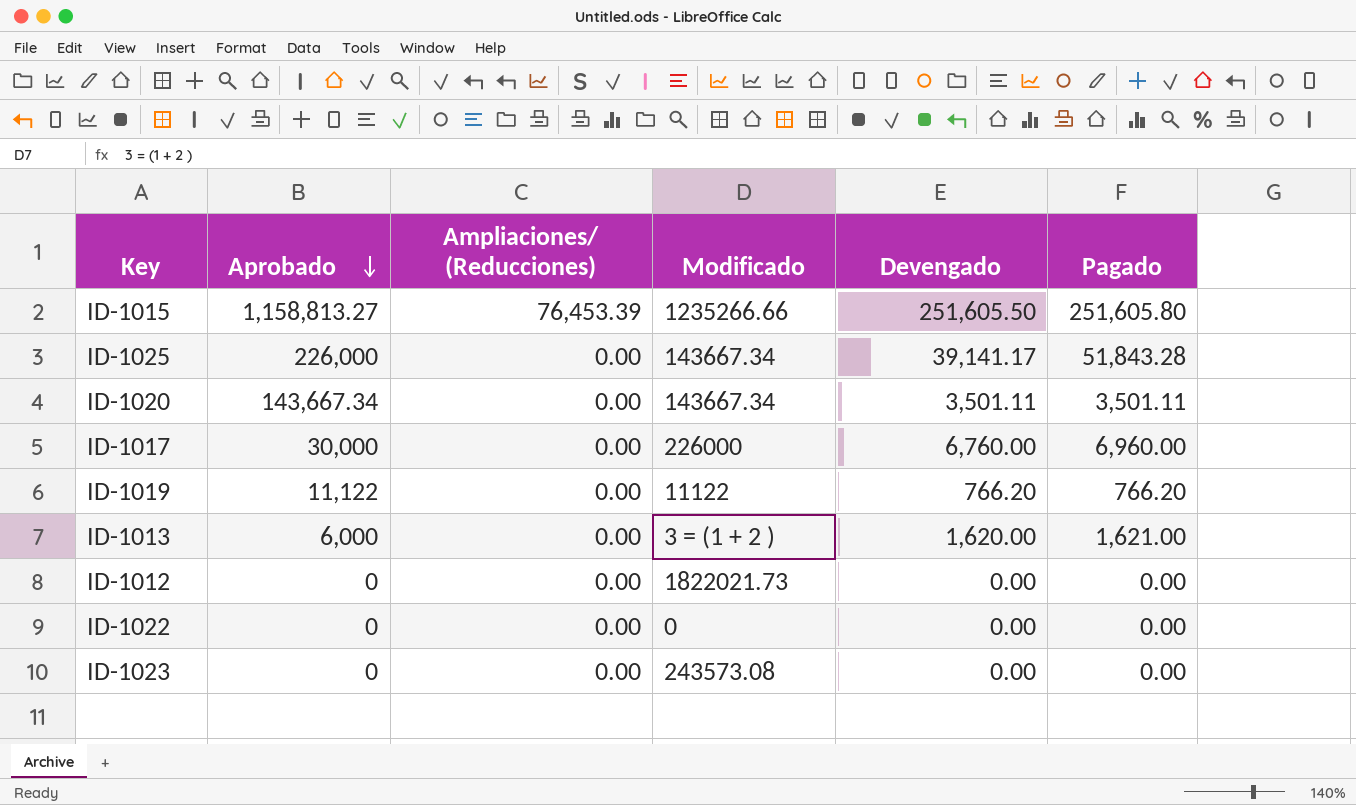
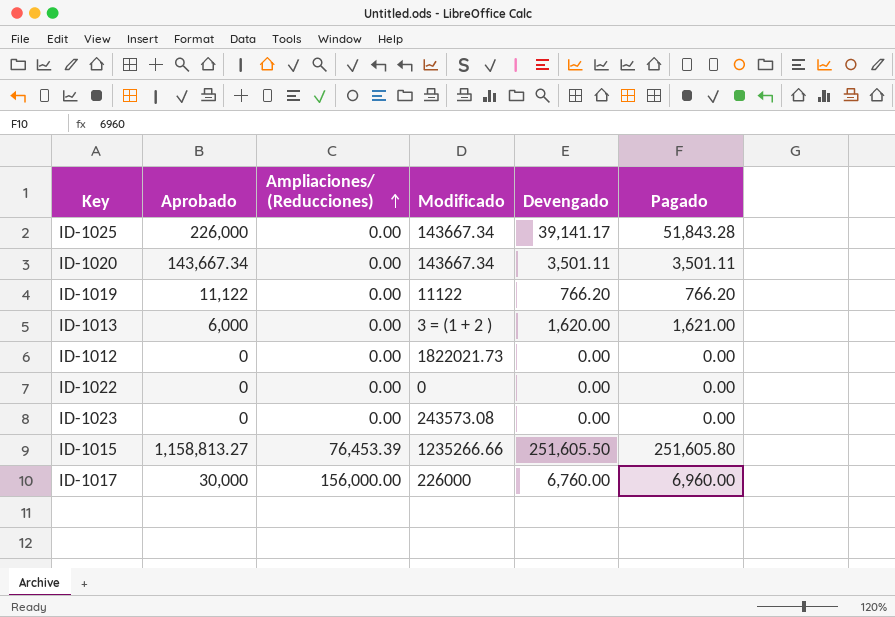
row order: Aprobado descending -> Ampliaciones/ (Reducciones) ascending
ID-1017 | Ampliaciones/ (Reducciones): 0.00 -> 156,000.00

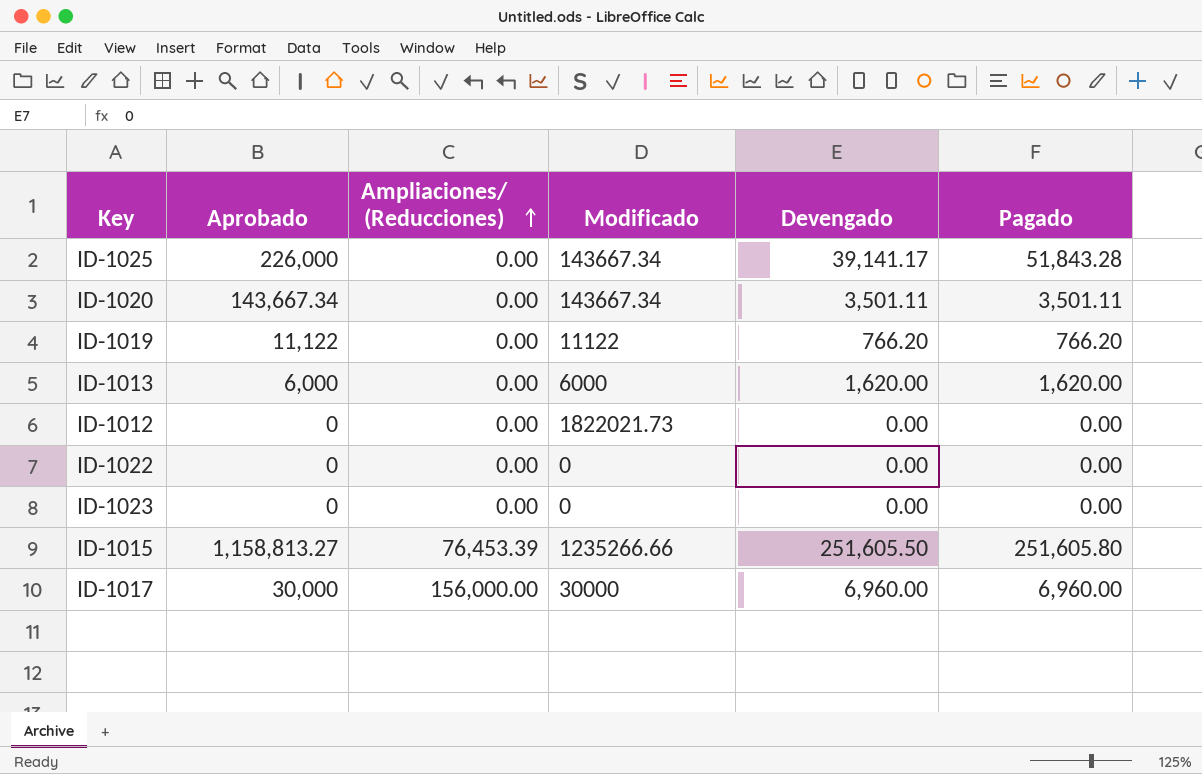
ID-1013 | Modificado: 3 = (1 + 2 ) -> 6000
ID-1013 | Pagado: 1,621.00 -> 1,620.00
ID-1023 | Modificado: 243573.08 -> 0
ID-1017 | Modificado: 226000 -> 30000
ID-1017 | Devengado: 6,760.00 -> 6,960.00

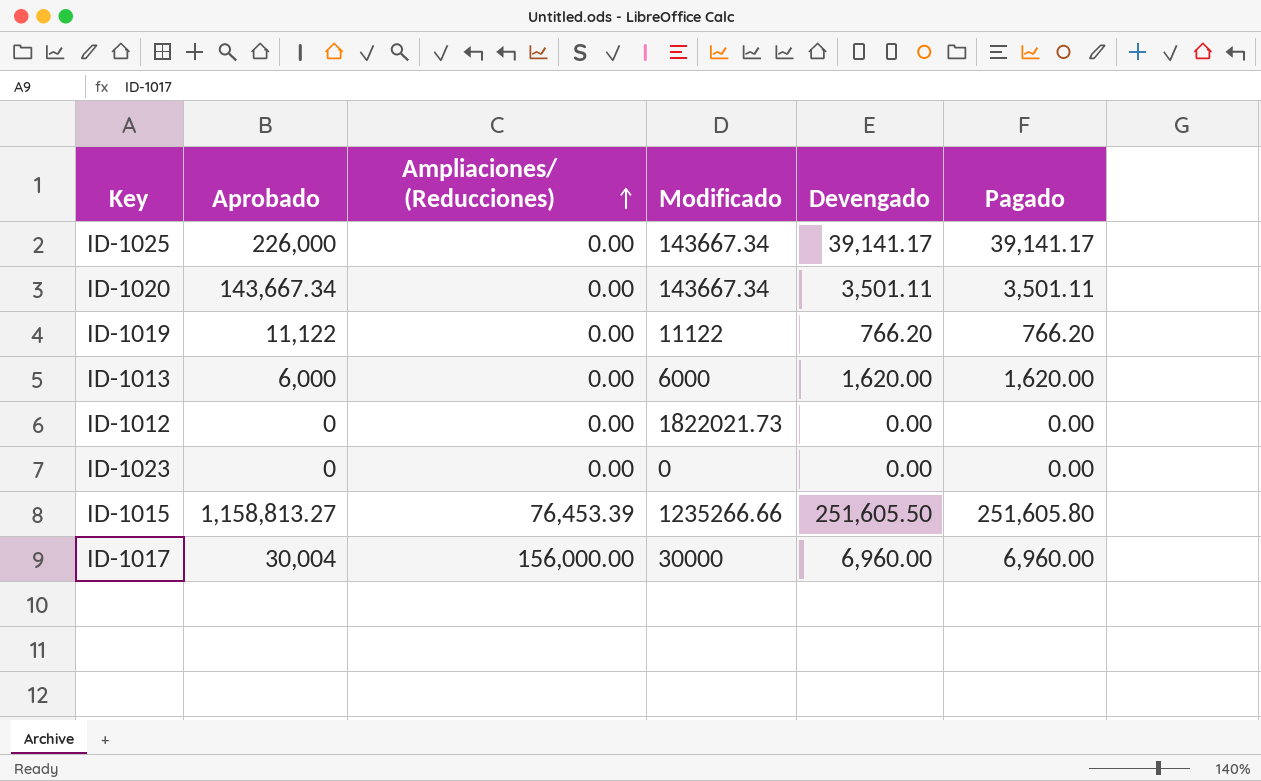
row ID-1022: 0 | 0.00 | 0 | 0.00 | 0.00 -> none
ID-1025 | Pagado: 51,843.28 -> 39,141.17
ID-1017 | Aprobado: 30,000 -> 30,004

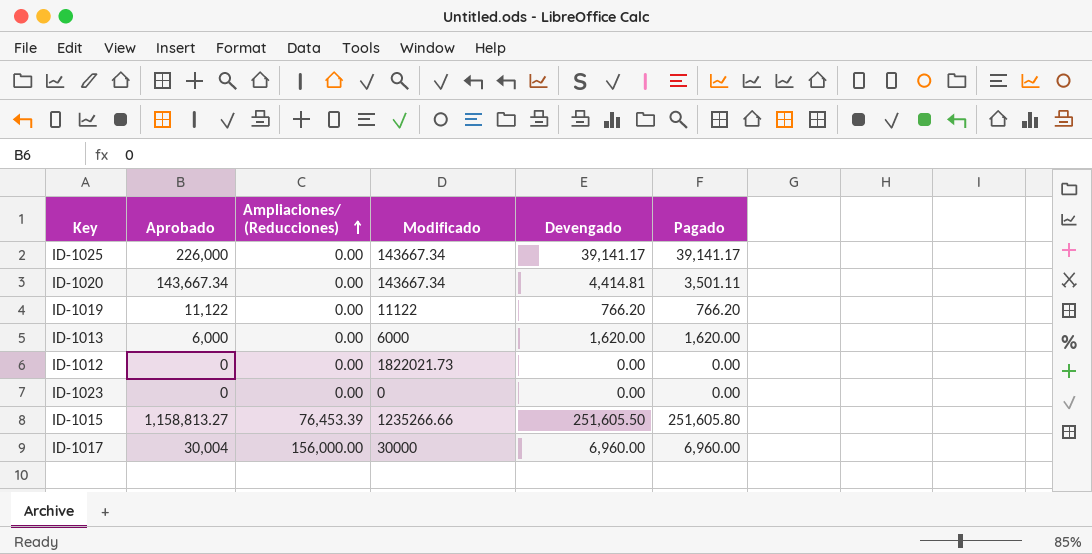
ID-1020 | Devengado: 3,501.11 -> 4,414.81

